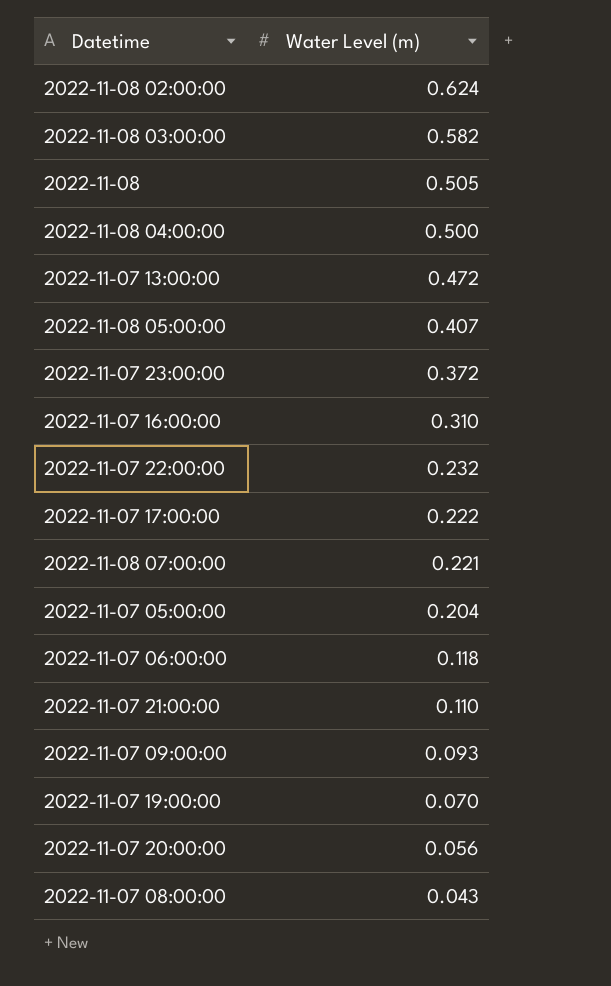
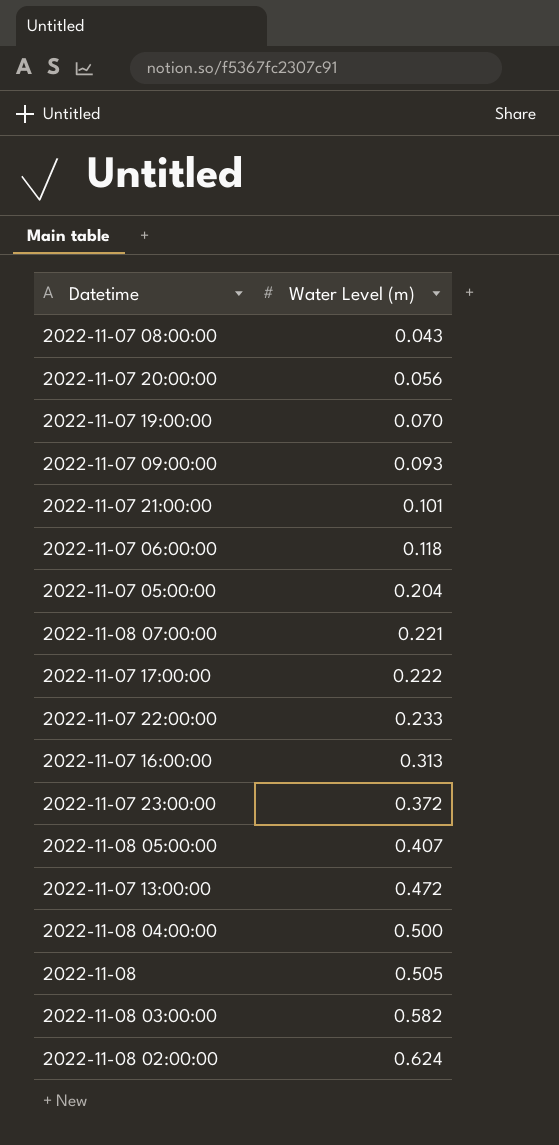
row order: Water Level (m) descending -> Water Level (m) ascending
2022-11-07 21:00:00 | Water Level (m): 0.110 -> 0.101
2022-11-07 22:00:00 | Water Level (m): 0.232 -> 0.233
2022-11-07 16:00:00 | Water Level (m): 0.310 -> 0.313

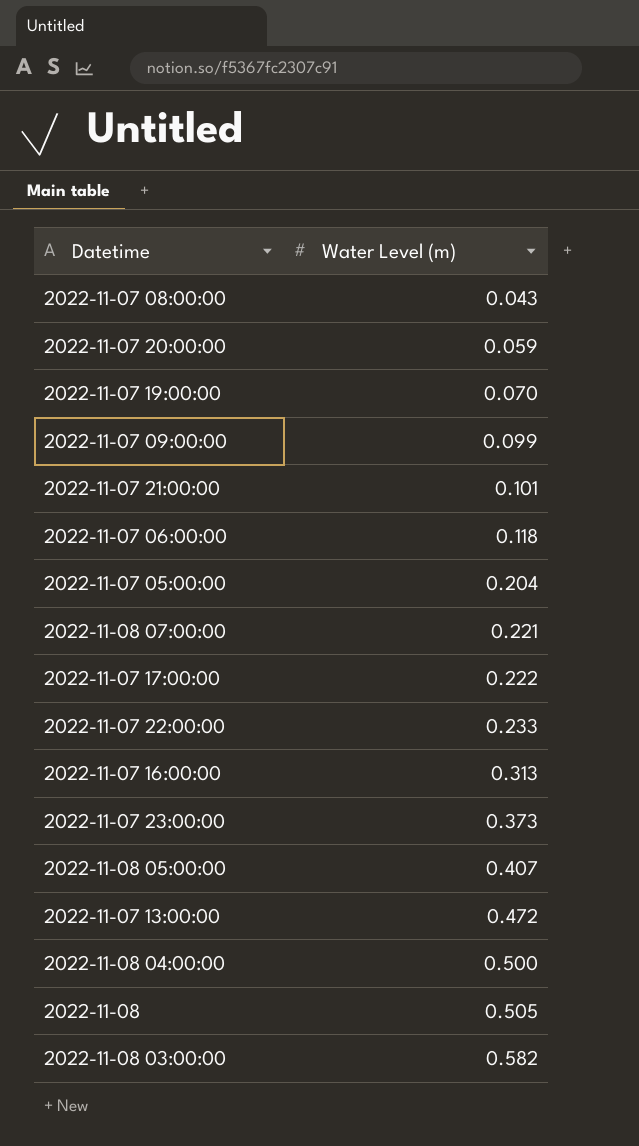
row 2022-11-08 02:00:00: 0.624 -> none
2022-11-07 20:00:00 | Water Level (m): 0.056 -> 0.059
2022-11-07 09:00:00 | Water Level (m): 0.093 -> 0.099
2022-11-07 23:00:00 | Water Level (m): 0.372 -> 0.373

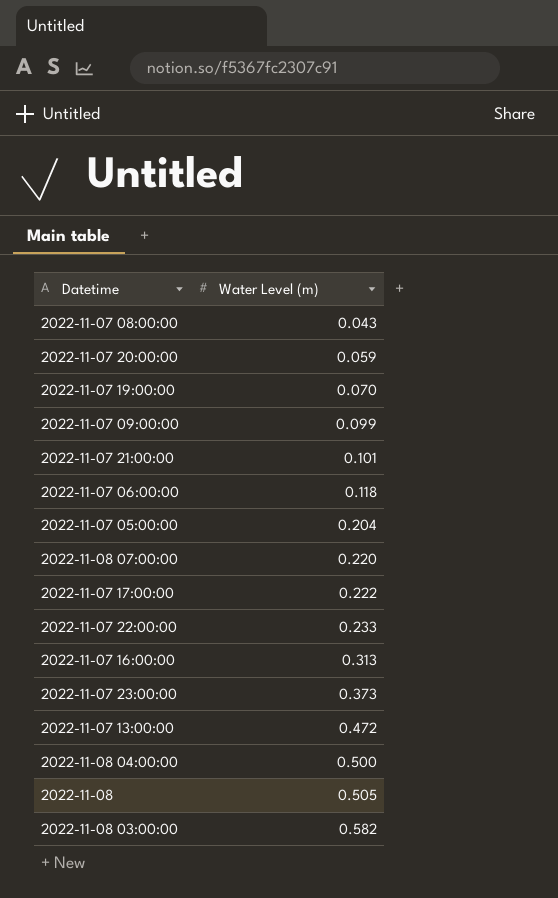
row 2022-11-08 05:00:00: 0.407 -> none
2022-11-08 07:00:00 | Water Level (m): 0.221 -> 0.220

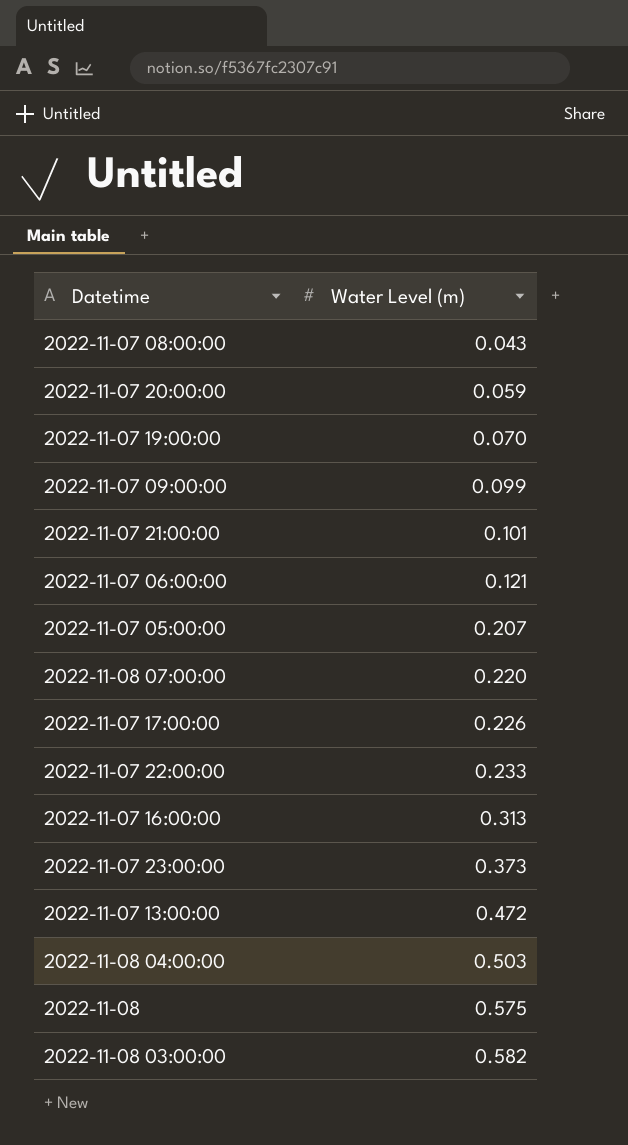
2022-11-07 06:00:00 | Water Level (m): 0.118 -> 0.121
2022-11-07 05:00:00 | Water Level (m): 0.204 -> 0.207
2022-11-07 17:00:00 | Water Level (m): 0.222 -> 0.226
2022-11-08 04:00:00 | Water Level (m): 0.500 -> 0.503
2022-11-08 | Water Level (m): 0.505 -> 0.575

